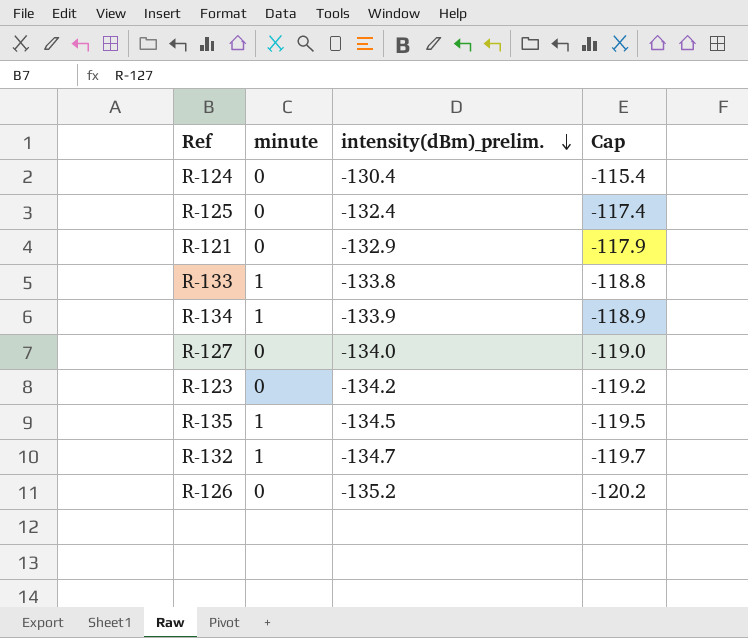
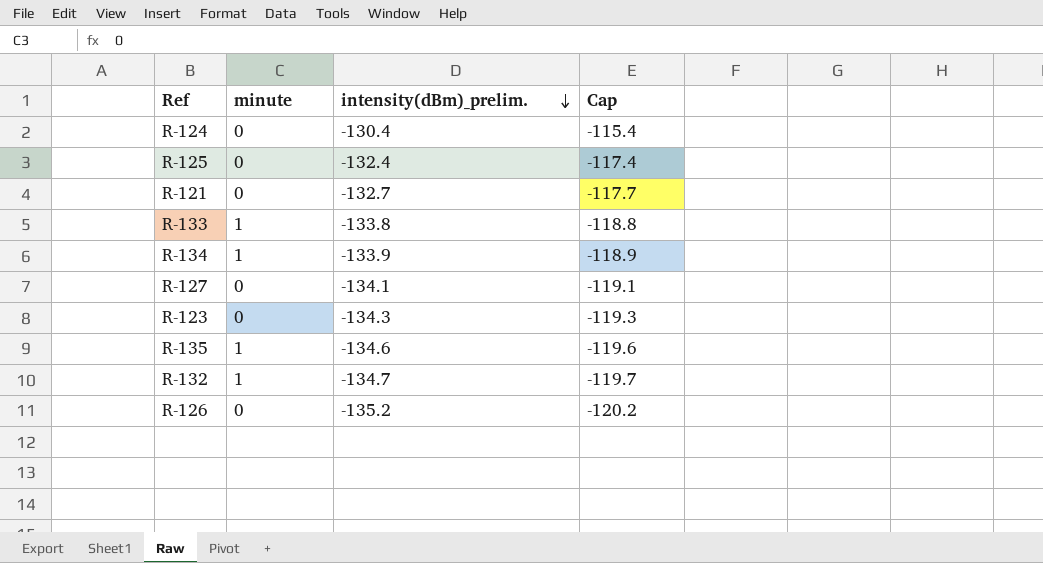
R-121 | intensity(dBm)_prelim.: -132.9 -> -132.7
R-121 | Cap: -117.9 -> -117.7
R-127 | intensity(dBm)_prelim.: -134.0 -> -134.1
R-127 | Cap: -119.0 -> -119.1
R-123 | intensity(dBm)_prelim.: -134.2 -> -134.3
R-123 | Cap: -119.2 -> -119.3
R-135 | intensity(dBm)_prelim.: -134.5 -> -134.6
R-135 | Cap: -119.5 -> -119.6

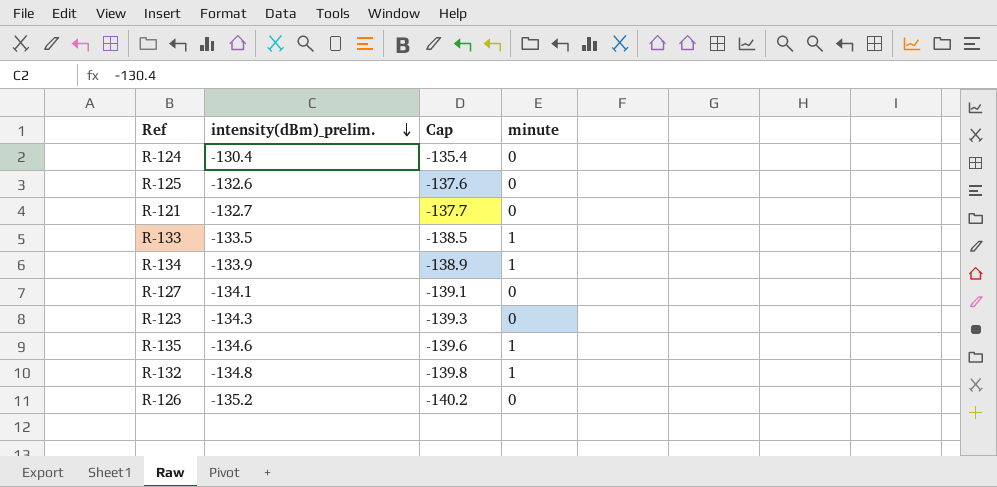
column Cap | formula: [intensity(dBm)_prelim.] + 15 -> [intensity(dBm)_prelim.] - 5
column minute | position: 2 -> 4
R-125 | intensity(dBm)_prelim.: -132.4 -> -132.6
R-133 | intensity(dBm)_prelim.: -133.8 -> -133.5
R-132 | intensity(dBm)_prelim.: -134.7 -> -134.8

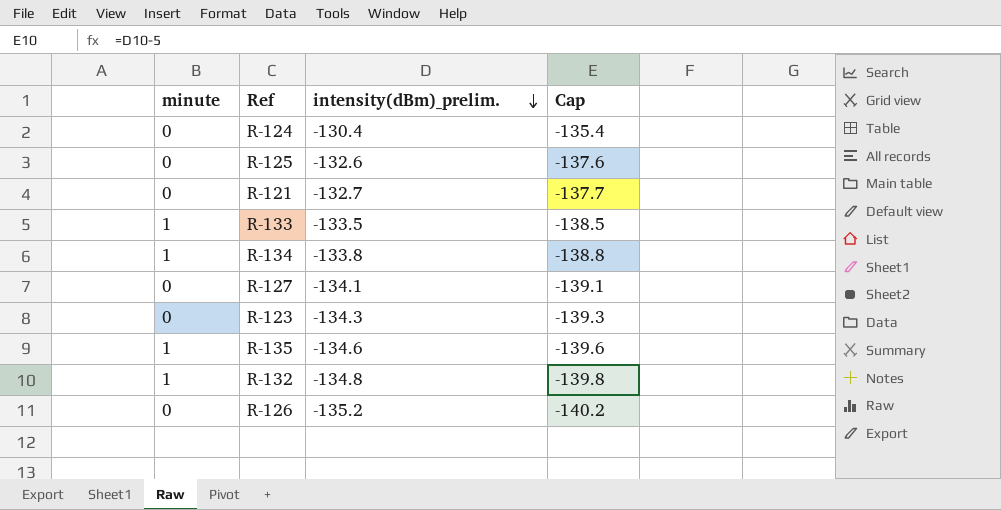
column minute | position: 4 -> 1
R-134 | intensity(dBm)_prelim.: -133.9 -> -133.8
R-134 | Cap: -138.9 -> -138.8

